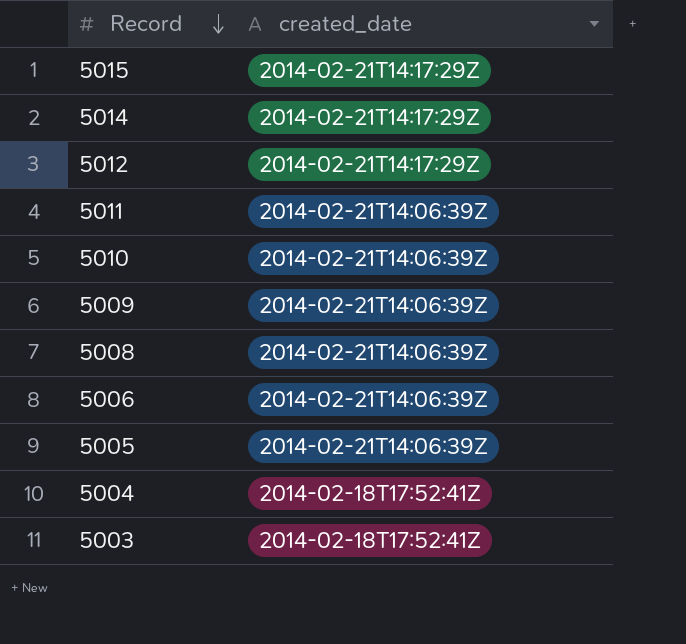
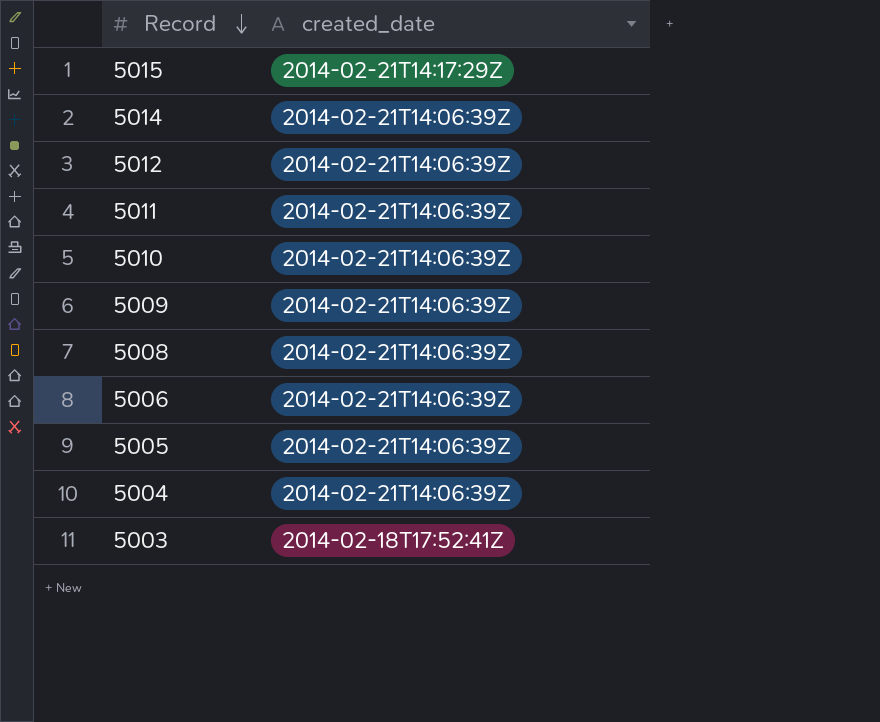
5014 | created_date: 2014-02-21T14:17:29Z -> 2014-02-21T14:06:39Z
5012 | created_date: 2014-02-21T14:17:29Z -> 2014-02-21T14:06:39Z
5004 | created_date: 2014-02-18T17:52:41Z -> 2014-02-21T14:06:39Z

